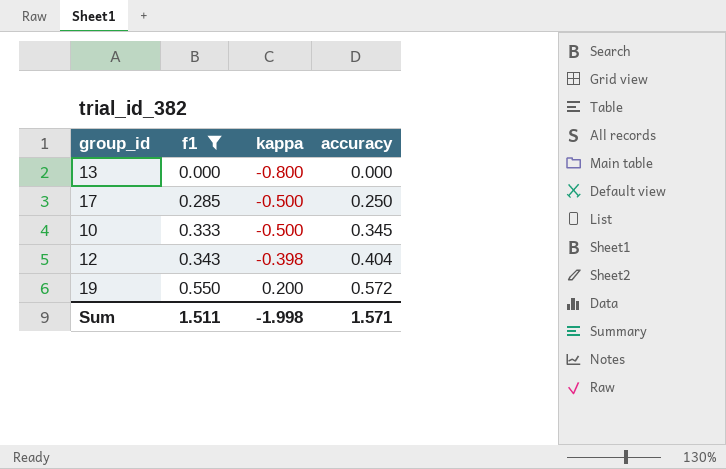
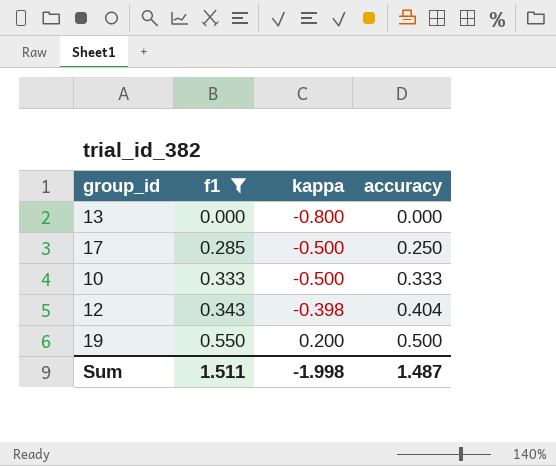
10 | accuracy: 0.345 -> 0.333
19 | accuracy: 0.572 -> 0.500
Sum | accuracy: 1.571 -> 1.487

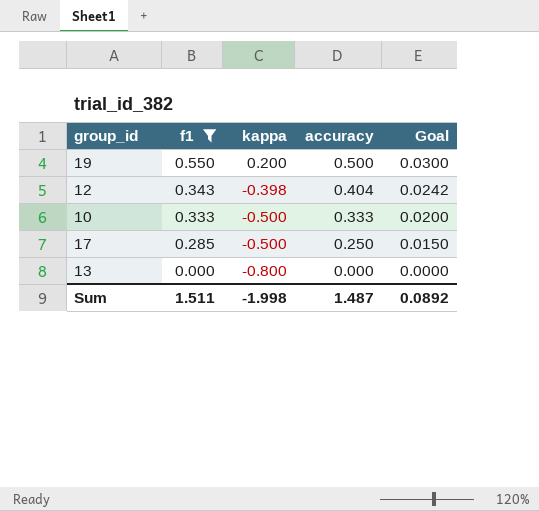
row order: f1 ascending -> f1 descending
column Goal | formula: none -> [accuracy] * 0.06

